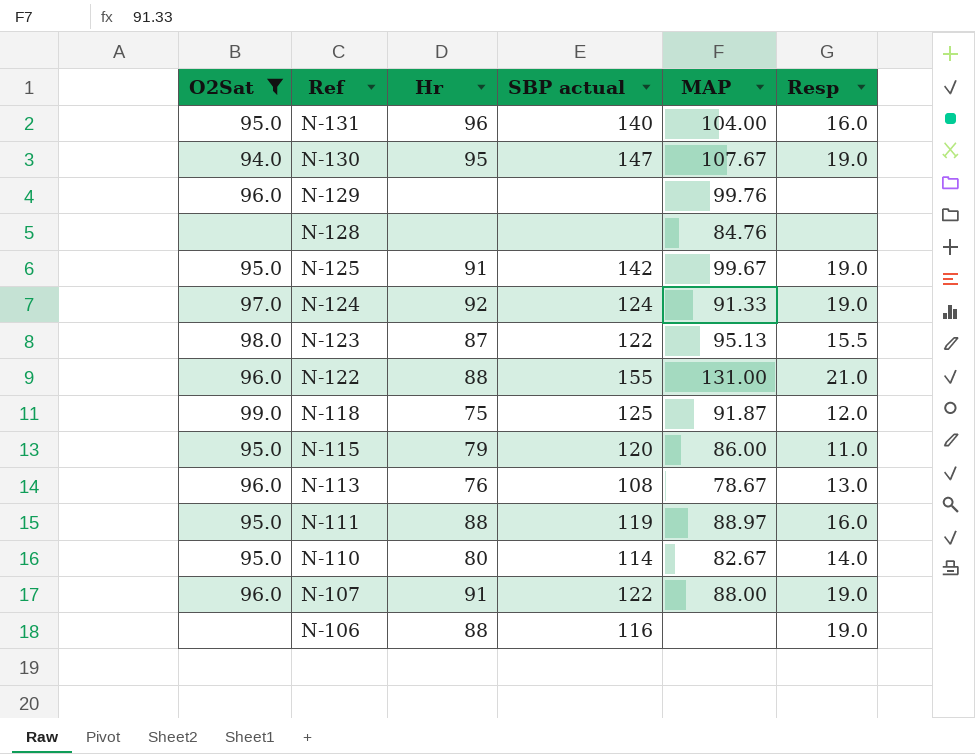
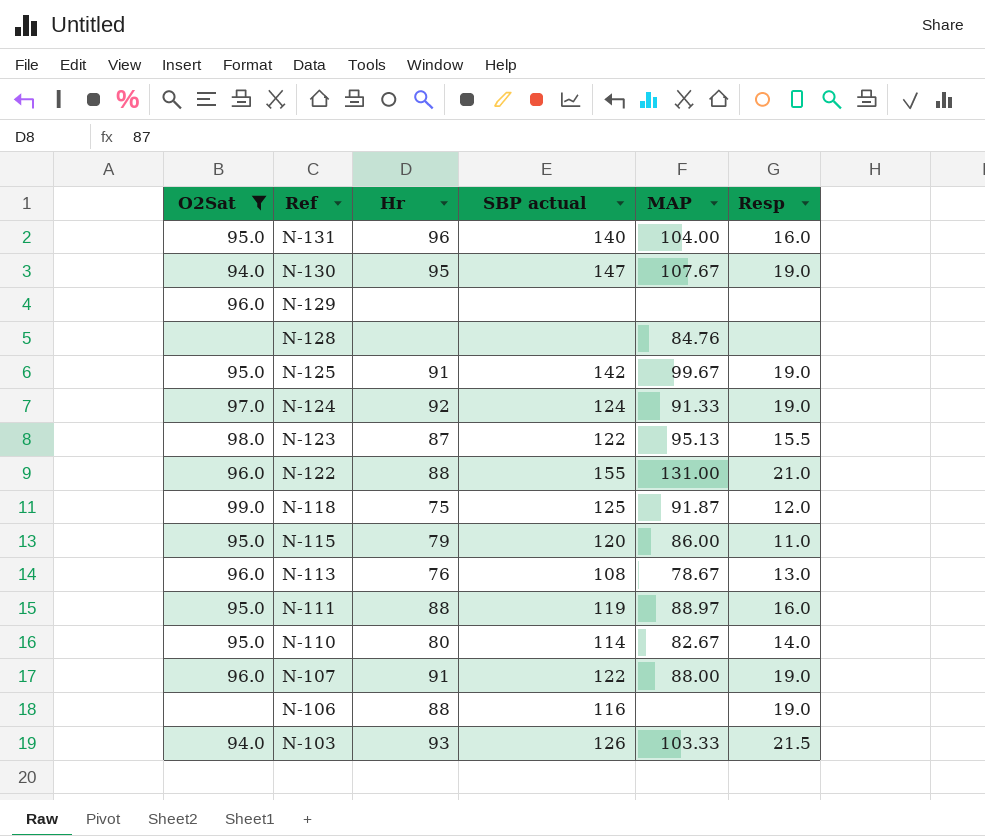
N-129 | MAP: 99.76 -> none
row N-103: none -> 94.0 | 93 | 126 | 103.33 | 21.5

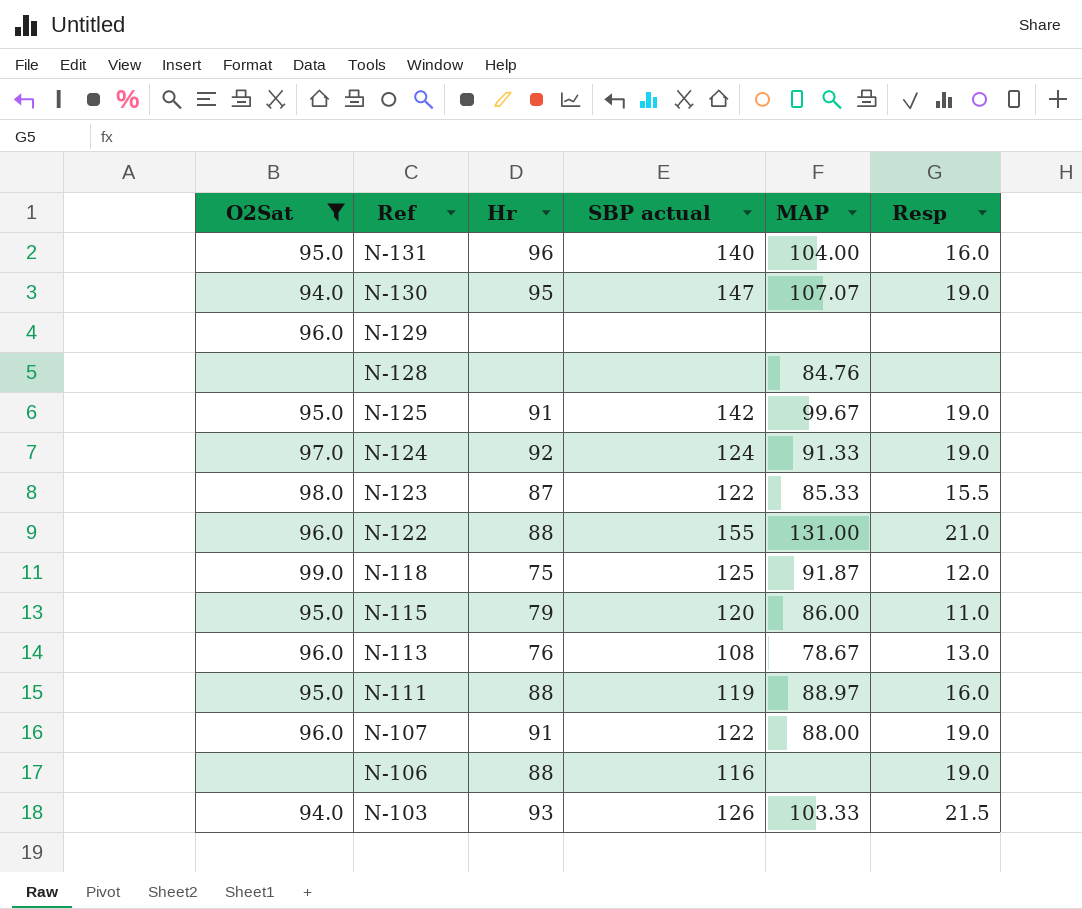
row N-110: 95.0 | 80 | 114 | 82.67 | 14.0 -> none
N-130 | MAP: 107.67 -> 107.07
N-123 | MAP: 95.13 -> 85.33

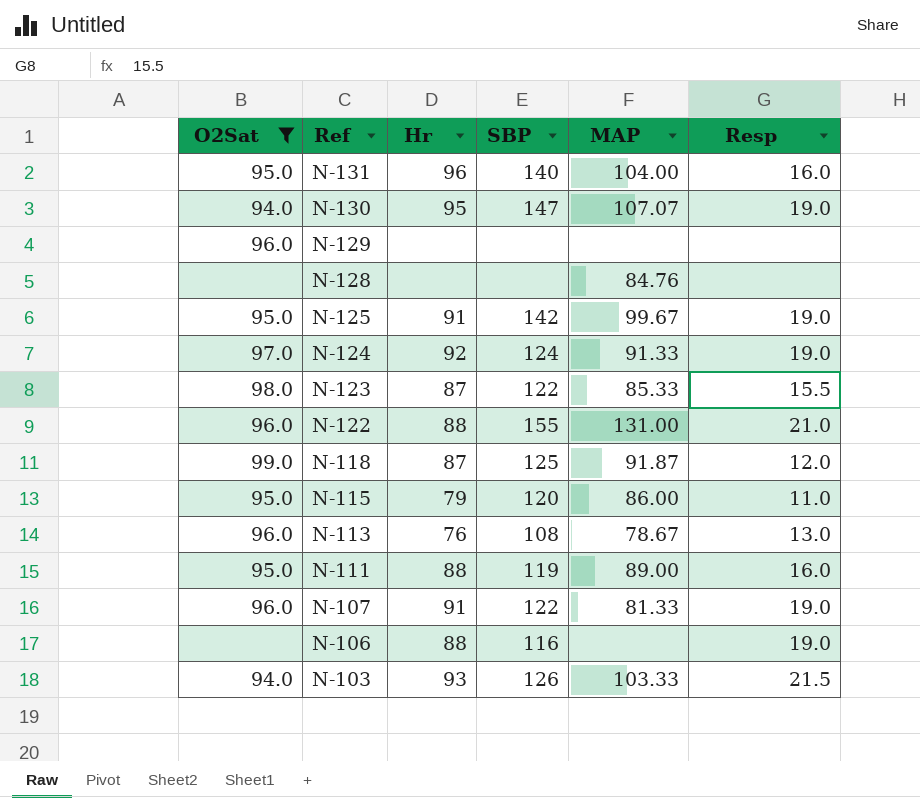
column name: SBP actual -> SBP
N-118 | Hr: 75 -> 87
N-111 | MAP: 88.97 -> 89.00
N-107 | MAP: 88.00 -> 81.33

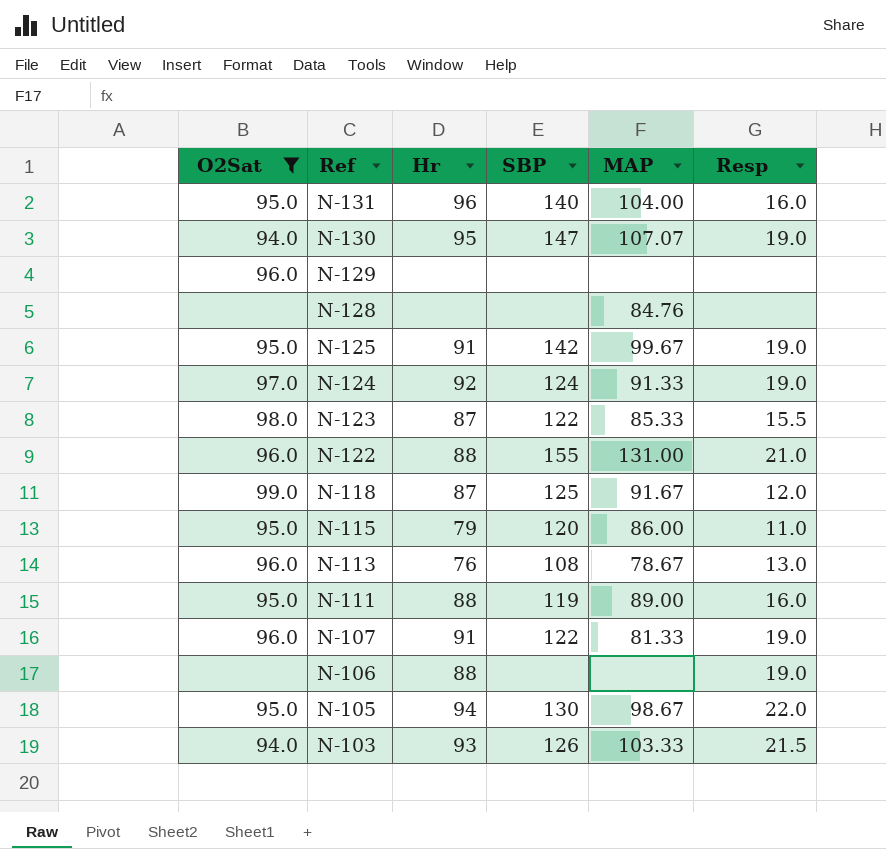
N-118 | MAP: 91.87 -> 91.67
N-106 | SBP: 116 -> none
row N-105: none -> 95.0 | 94 | 130 | 98.67 | 22.0

